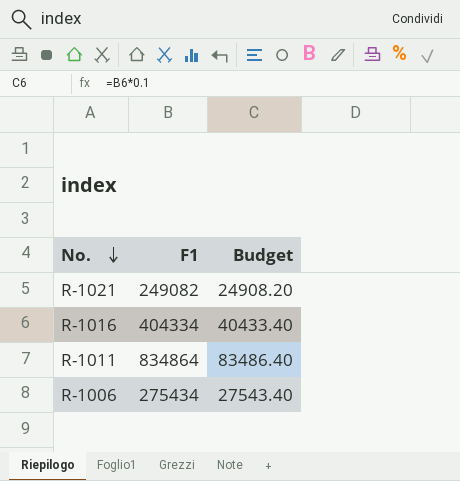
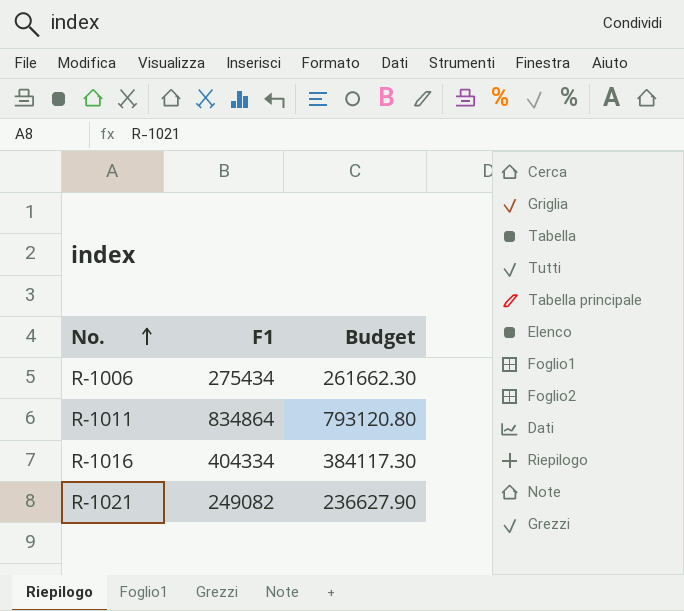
row order: No. descending -> No. ascending
column Budget | formula: [F1] * 0.1 -> [F1] * 0.95

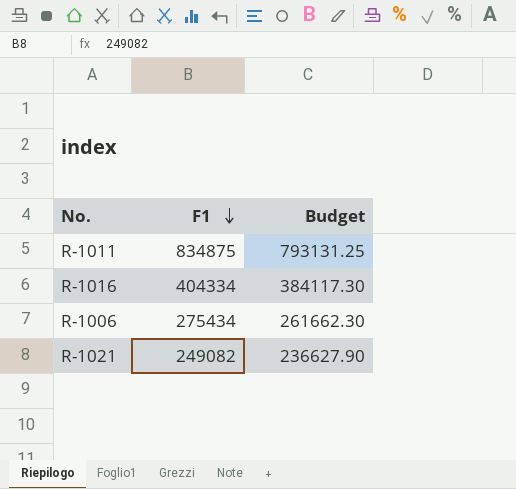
row order: No. ascending -> F1 descending
R-1011 | F1: 834864 -> 834875
R-1011 | Budget: 793120.80 -> 793131.25

